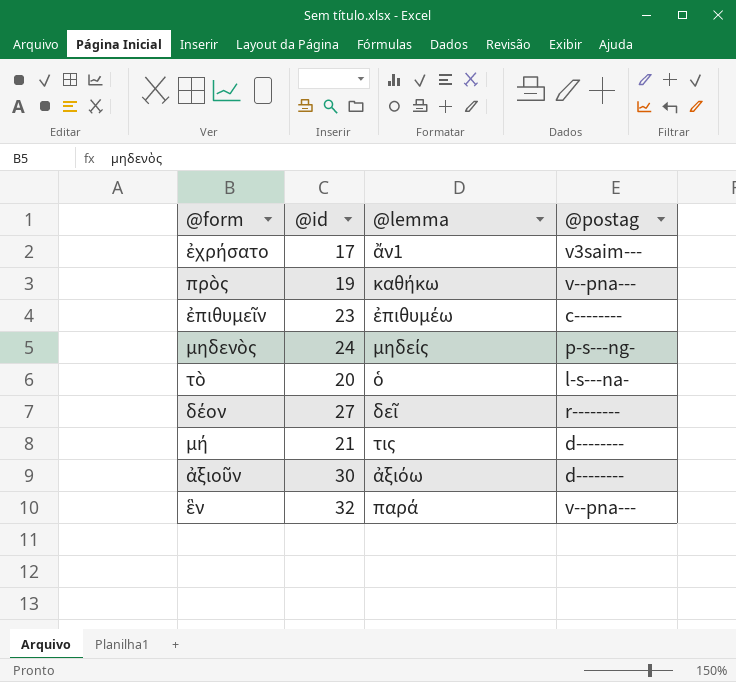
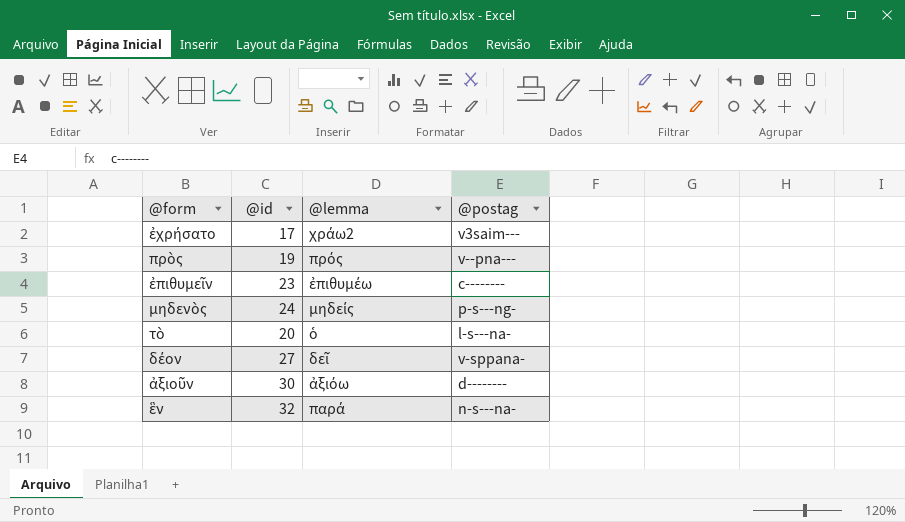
row μή: 21 | τις | d-------- -> none
ἐχρήσατο | @lemma: ἄν1 -> χράω2
πρὸς | @lemma: καθήκω -> πρός
δέον | @postag: r-------- -> v-sppana-
ἓν | @postag: v--pna--- -> n-s---na-

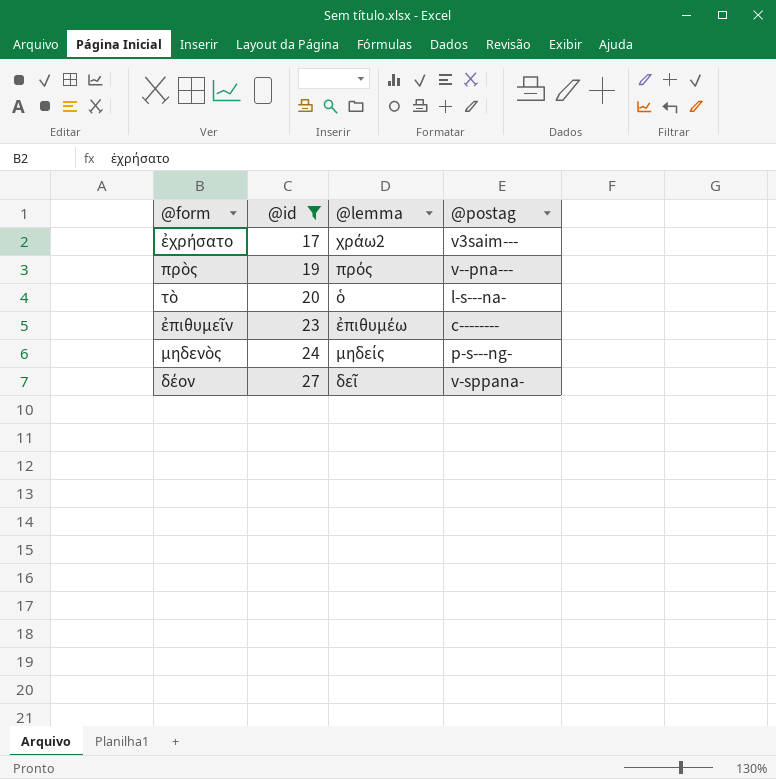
filter: none -> @id <= 27
row order: none -> @id ascending

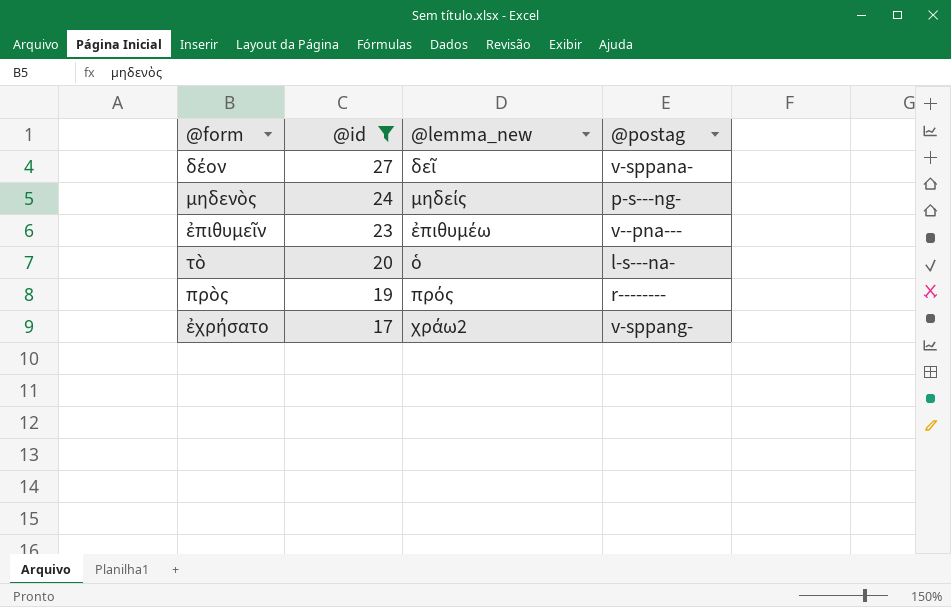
row order: @id ascending -> @id descending
column name: @lemma -> @lemma_new
ἐπιθυμεῖν | @postag: c-------- -> v--pna---
πρὸς | @postag: v--pna--- -> r--------
ἐχρήσατο | @postag: v3saim--- -> v-sppang-

